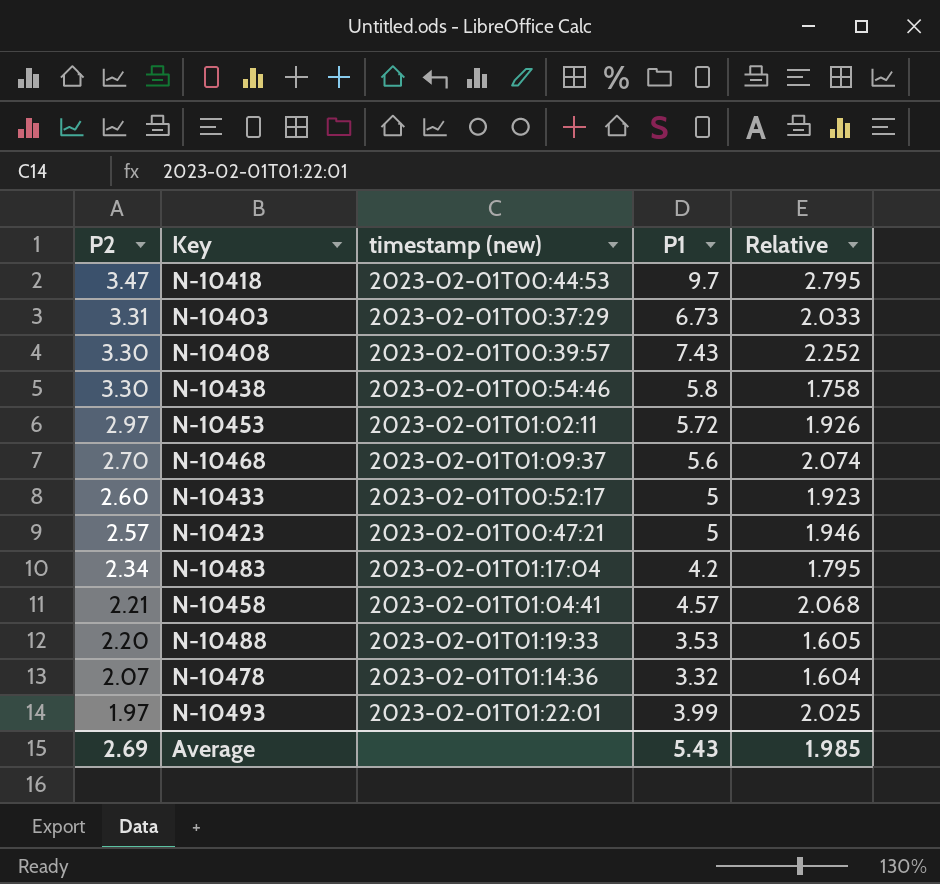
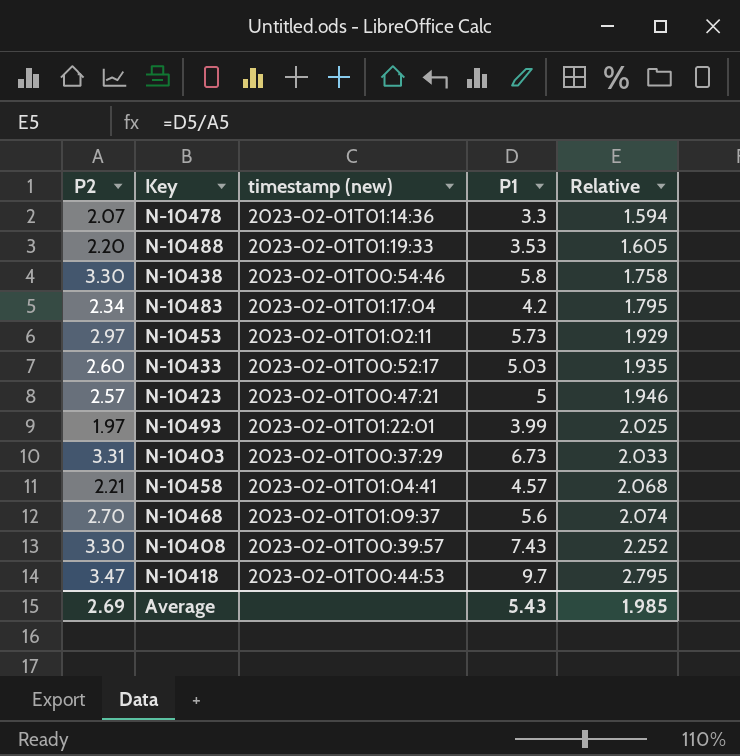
row order: P2 descending -> Relative ascending
N-10478 | P1: 3.32 -> 3.3
N-10478 | Relative: 1.604 -> 1.594
N-10453 | P1: 5.72 -> 5.73
N-10453 | Relative: 1.926 -> 1.929
N-10433 | P1: 5 -> 5.03
N-10433 | Relative: 1.923 -> 1.935

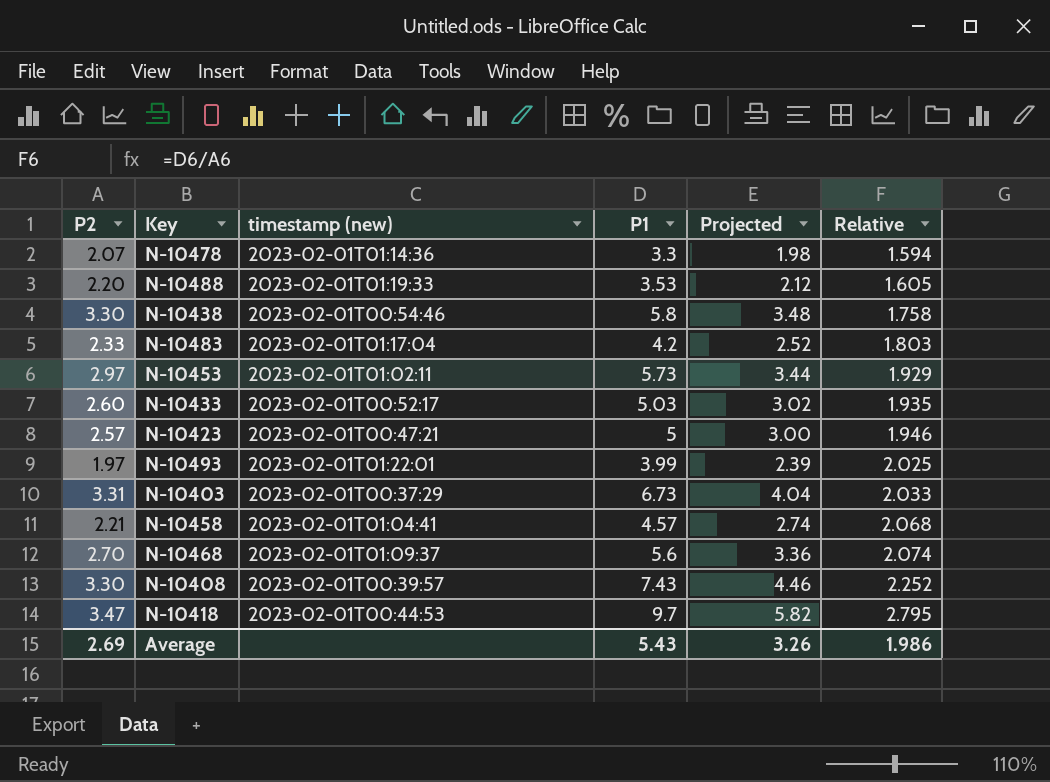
column Projected | formula: none -> [P1] * 0.6
N-10483 | P2: 2.34 -> 2.33
N-10483 | Relative: 1.795 -> 1.803
Average | Relative: 1.985 -> 1.986

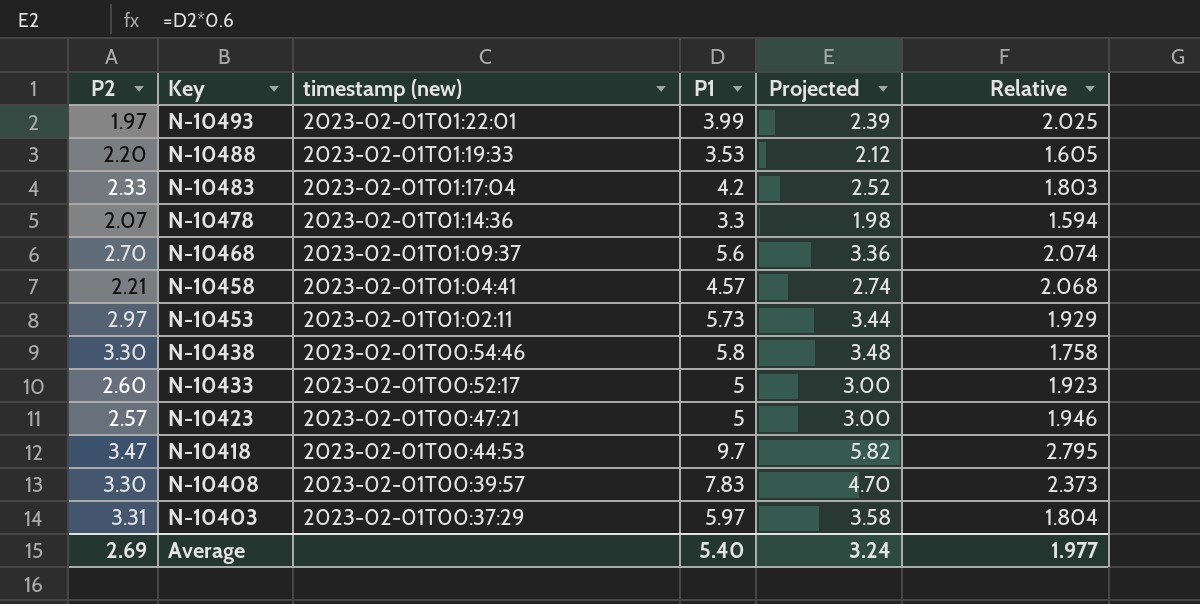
row order: Relative ascending -> Key descending
N-10433 | P1: 5.03 -> 5
N-10433 | Projected: 3.02 -> 3.00
N-10433 | Relative: 1.935 -> 1.923
N-10408 | P1: 7.43 -> 7.83
N-10408 | Projected: 4.46 -> 4.70
N-10408 | Relative: 2.252 -> 2.373
N-10403 | P1: 6.73 -> 5.97
N-10403 | Projected: 4.04 -> 3.58
N-10403 | Relative: 2.033 -> 1.804
Average | P1: 5.43 -> 5.40
Average | Projected: 3.26 -> 3.24
Average | Relative: 1.986 -> 1.977

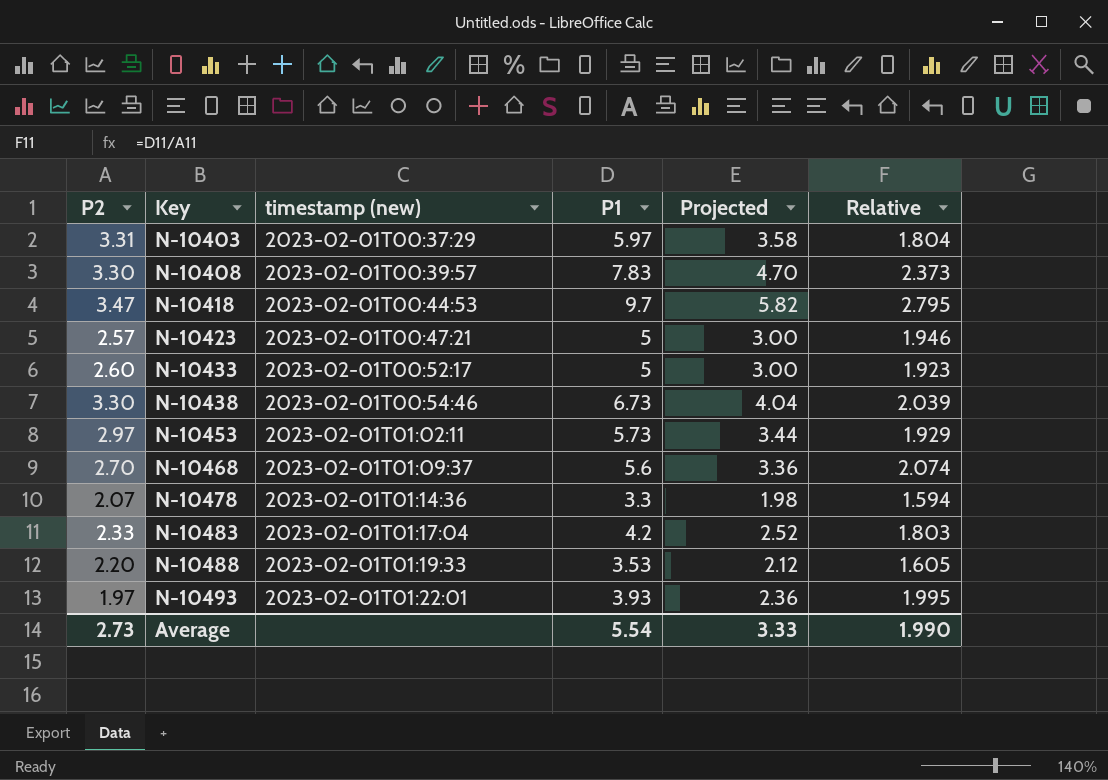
row order: Key descending -> Key ascending
row N-10458: 2.21 | 2023-02-01T01:04:41 | 4.57 | 2.74 | 2.068 -> none
N-10438 | P1: 5.8 -> 6.73
N-10438 | Projected: 3.48 -> 4.04
N-10438 | Relative: 1.758 -> 2.039
N-10493 | P1: 3.99 -> 3.93
N-10493 | Projected: 2.39 -> 2.36
N-10493 | Relative: 2.025 -> 1.995
Average | P2: 2.69 -> 2.73
Average | P1: 5.40 -> 5.54
Average | Projected: 3.24 -> 3.33
Average | Relative: 1.977 -> 1.990

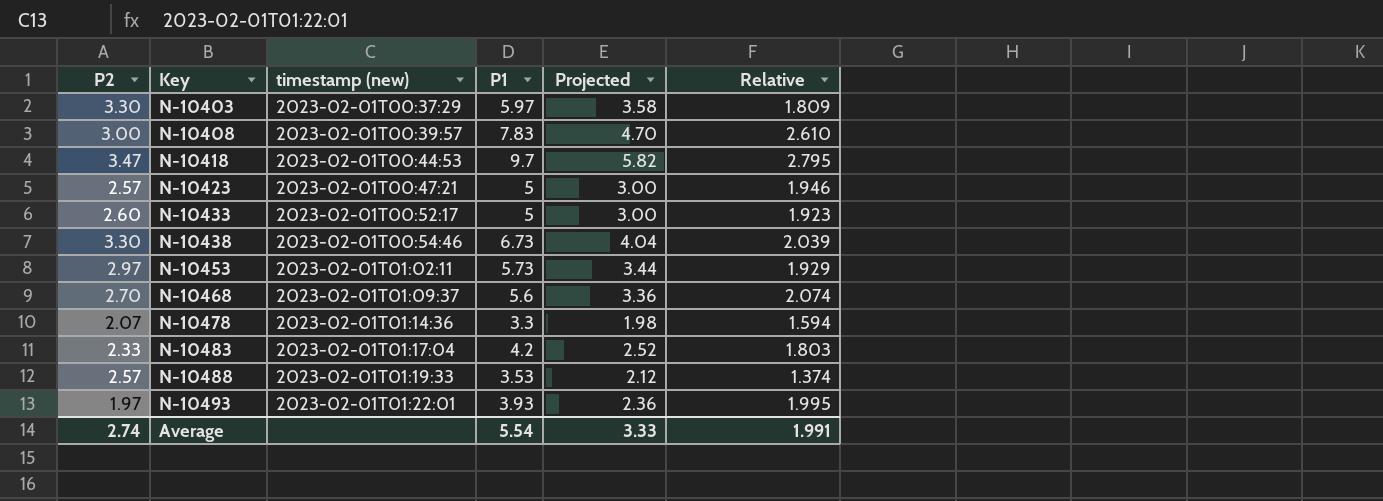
N-10403 | P2: 3.31 -> 3.30
N-10403 | Relative: 1.804 -> 1.809
N-10408 | P2: 3.30 -> 3.00
N-10408 | Relative: 2.373 -> 2.610
N-10488 | P2: 2.20 -> 2.57
N-10488 | Relative: 1.605 -> 1.374
Average | P2: 2.73 -> 2.74
Average | Relative: 1.990 -> 1.991

